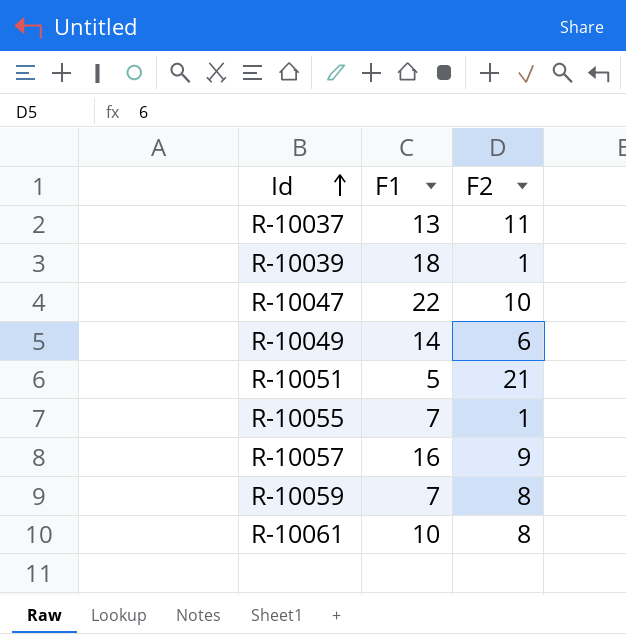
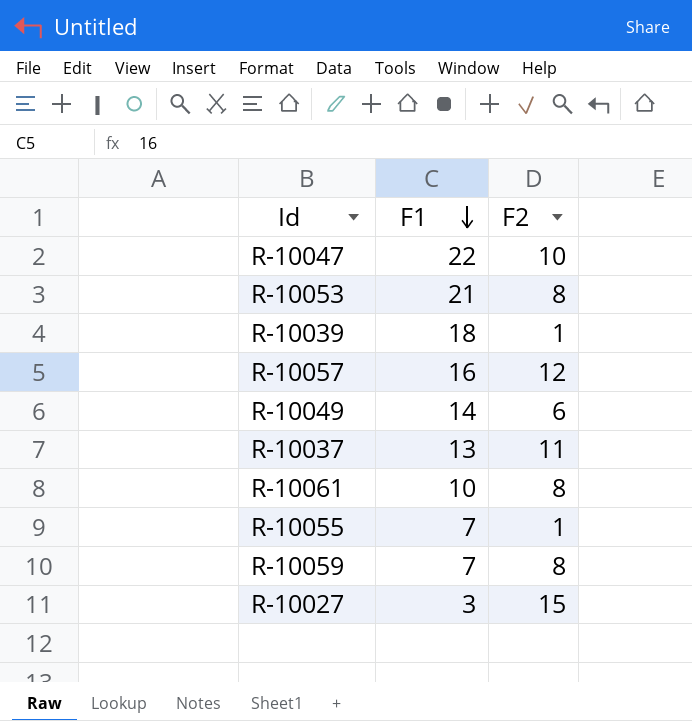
row order: Id ascending -> F1 descending
row R-10051: 5 | 21 -> none
row R-10053: none -> 21 | 8
R-10057 | F2: 9 -> 12
row R-10027: none -> 3 | 15

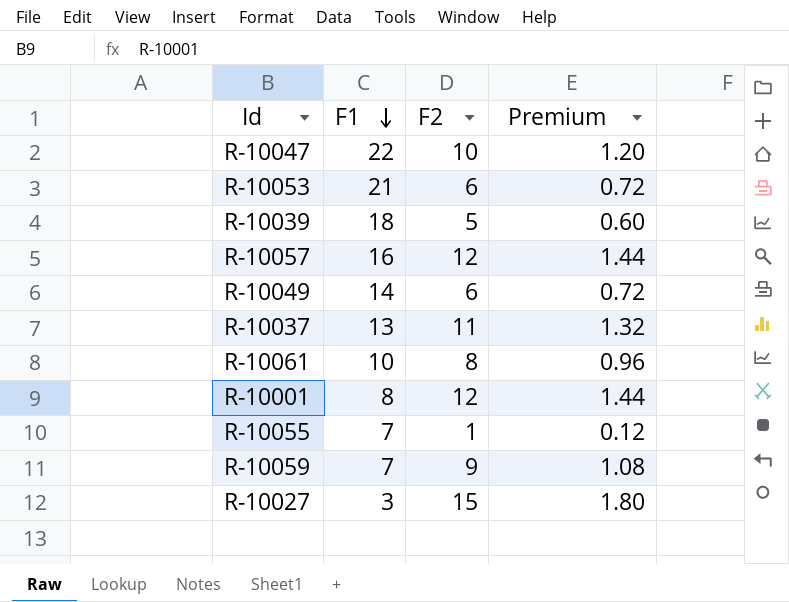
column Premium | formula: none -> [F2] * 0.12
R-10053 | F2: 8 -> 6
R-10039 | F2: 1 -> 5
row R-10001: none -> 8 | 12 | 1.44
R-10059 | F2: 8 -> 9

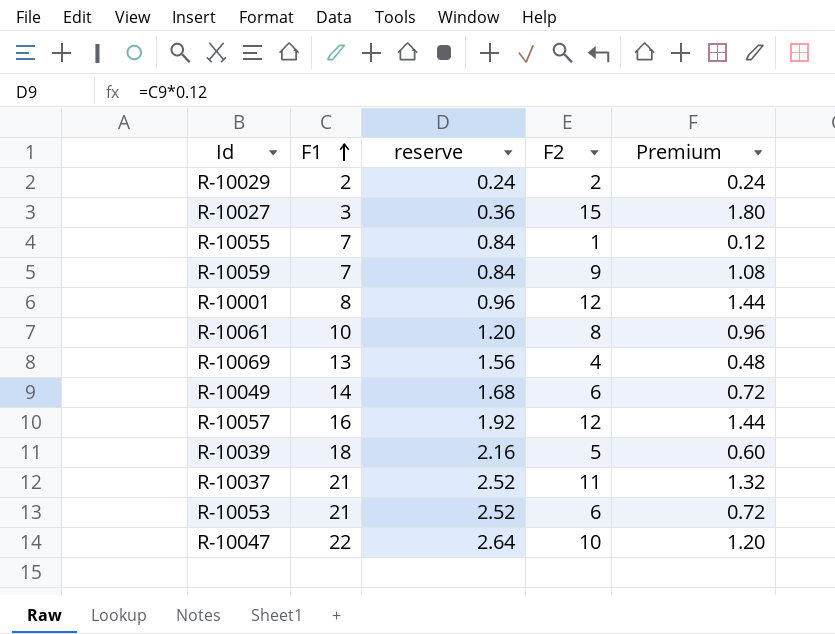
row order: F1 descending -> F1 ascending
column reserve | formula: none -> [F1] * 0.12
row R-10029: none -> 2 | 0.24 | 2 | 0.24
row R-10069: none -> 13 | 1.56 | 4 | 0.48
R-10037 | F1: 13 -> 21

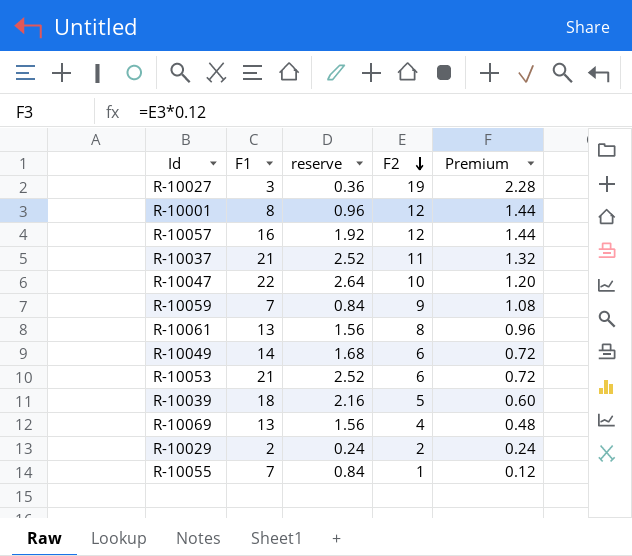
row order: F1 ascending -> F2 descending
R-10027 | F2: 15 -> 19
R-10027 | Premium: 1.80 -> 2.28
R-10061 | F1: 10 -> 13
R-10061 | reserve: 1.20 -> 1.56

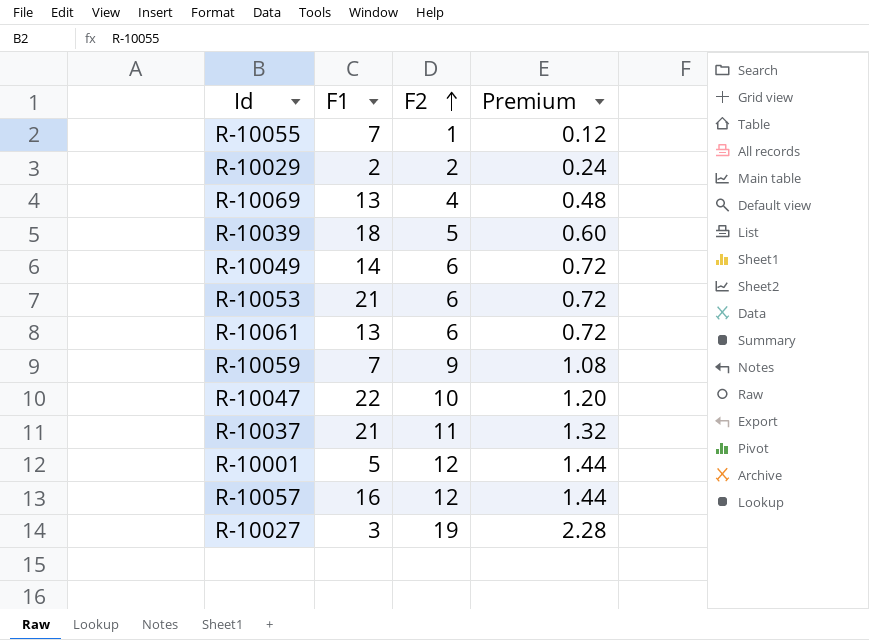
row order: F2 descending -> F2 ascending
column reserve | formula: [F1] * 0.12 -> none
R-10061 | F2: 8 -> 6
R-10061 | Premium: 0.96 -> 0.72
R-10001 | F1: 8 -> 5

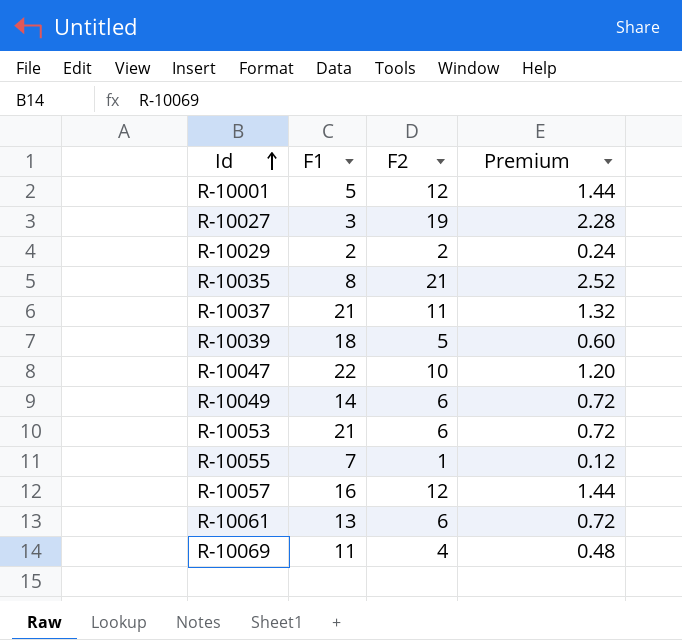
row order: F2 ascending -> Id ascending
row R-10059: 7 | 9 | 1.08 -> none
row R-10035: none -> 8 | 21 | 2.52
R-10069 | F1: 13 -> 11

